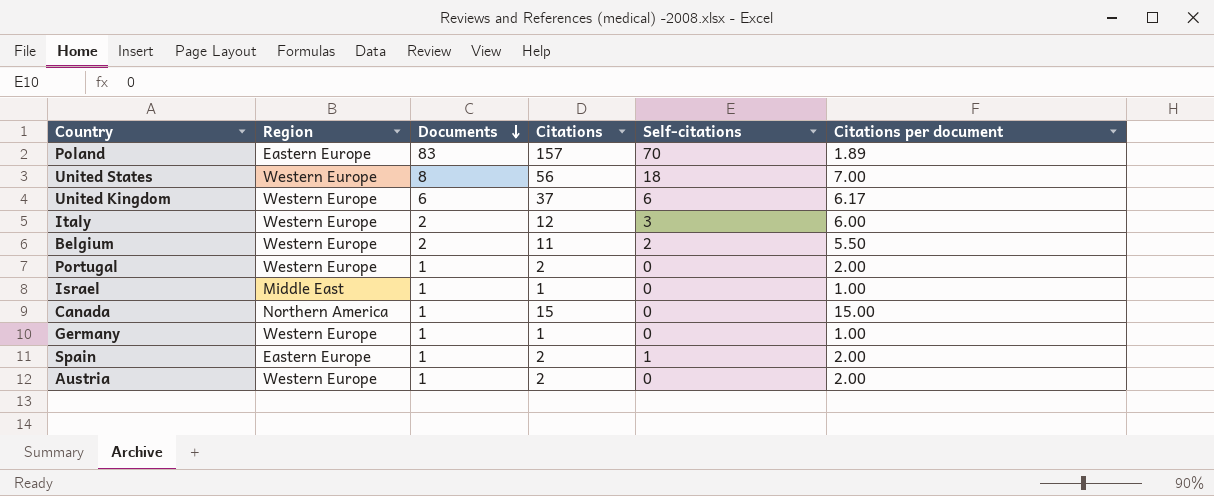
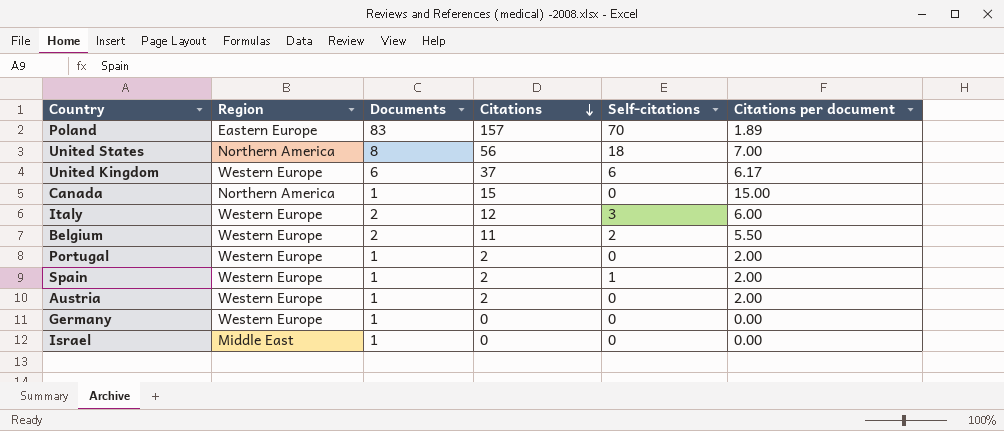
row order: Documents descending -> Citations descending
United States | Region: Western Europe -> Northern America
Spain | Region: Eastern Europe -> Western Europe
Germany | Citations: 1 -> 0
Germany | Citations per document: 1.00 -> 0.00
Israel | Citations: 1 -> 0
Israel | Citations per document: 1.00 -> 0.00

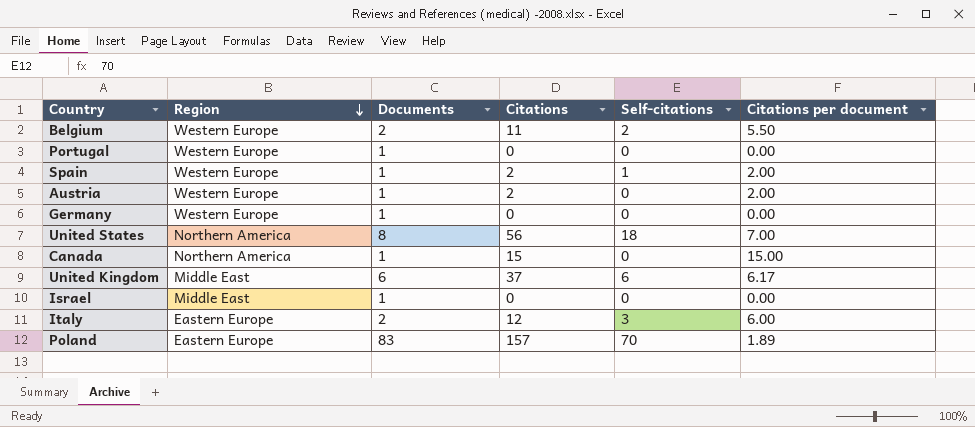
row order: Citations descending -> Region descending
Portugal | Citations: 2 -> 0
Portugal | Citations per document: 2.00 -> 0.00
United Kingdom | Region: Western Europe -> Middle East
Italy | Region: Western Europe -> Eastern Europe

